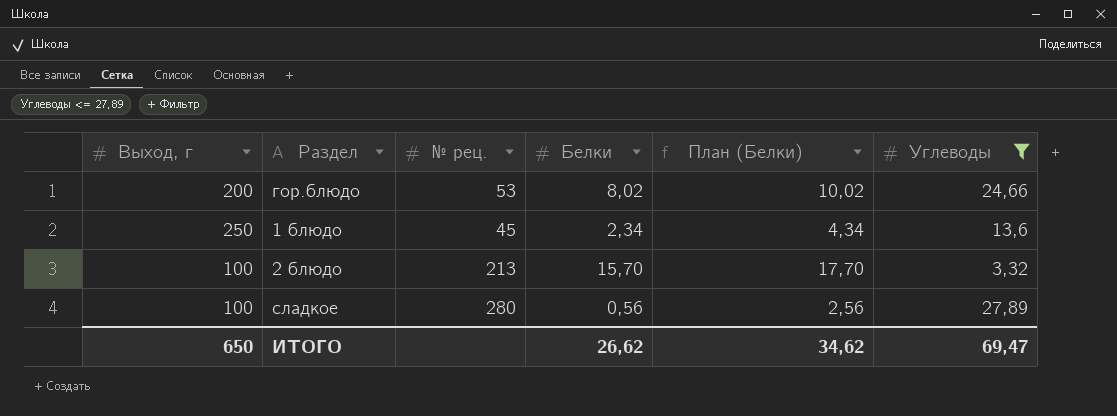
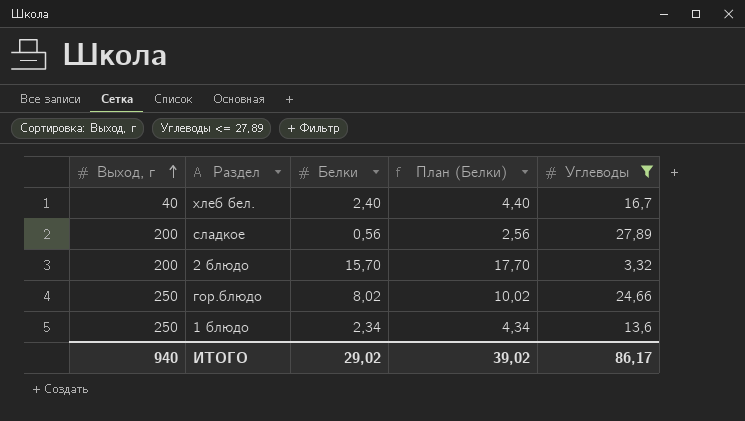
row order: none -> Выход, г ascending
column № рец. | position: 3 -> none
row хлеб бел.: none -> 40 | 2,40 | 4,40 | 16,7
сладкое | Выход, г: 100 -> 200
2 блюдо | Выход, г: 100 -> 200
гор.блюдо | Выход, г: 200 -> 250
ИТОГО | Выход, г: 650 -> 940
ИТОГО | Белки: 26,62 -> 29,02
ИТОГО | План (Белки): 34,62 -> 39,02
ИТОГО | Углеводы: 69,47 -> 86,17

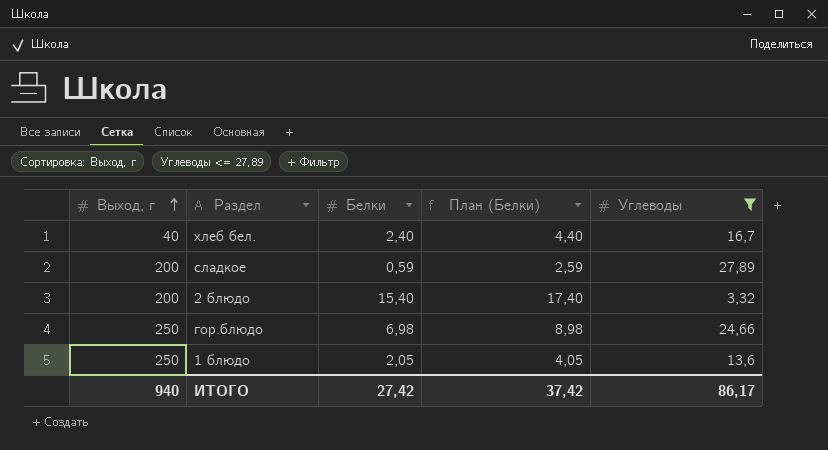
сладкое | Белки: 0,56 -> 0,59
сладкое | План (Белки): 2,56 -> 2,59
2 блюдо | Белки: 15,70 -> 15,40
2 блюдо | План (Белки): 17,70 -> 17,40
гор.блюдо | Белки: 8,02 -> 6,98
гор.блюдо | План (Белки): 10,02 -> 8,98
1 блюдо | Белки: 2,34 -> 2,05
1 блюдо | План (Белки): 4,34 -> 4,05
ИТОГО | Белки: 29,02 -> 27,42
ИТОГО | План (Белки): 39,02 -> 37,42

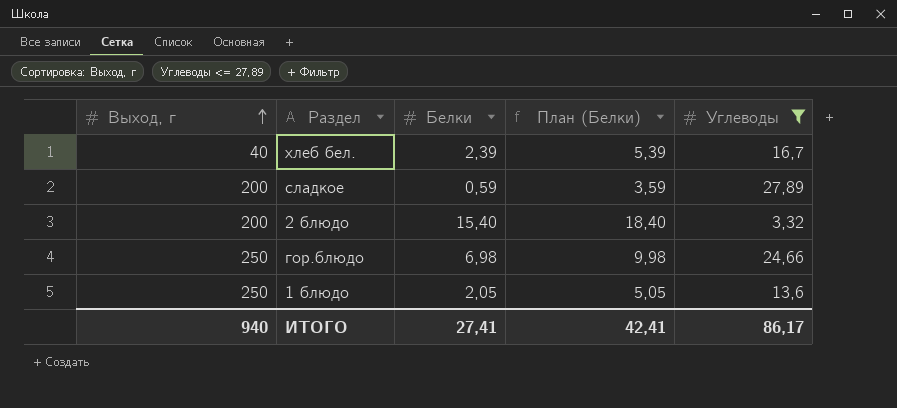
column План (Белки) | formula: [Белки] + 2 -> [Белки] + 3
хлеб бел. | Белки: 2,40 -> 2,39
ИТОГО | Белки: 27,42 -> 27,41
ИТОГО | План (Белки): 37,42 -> 42,41

